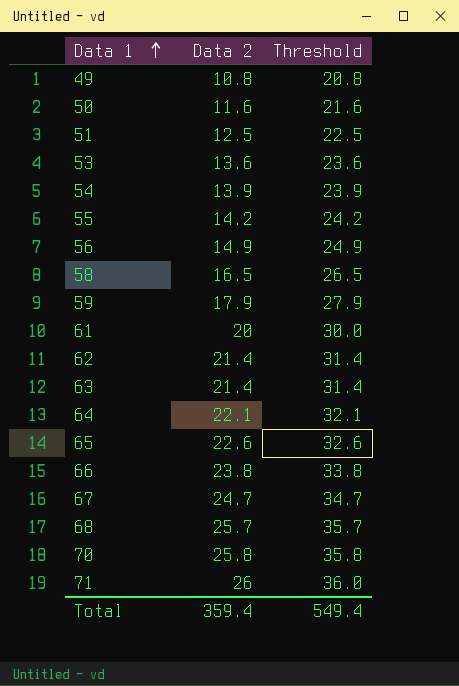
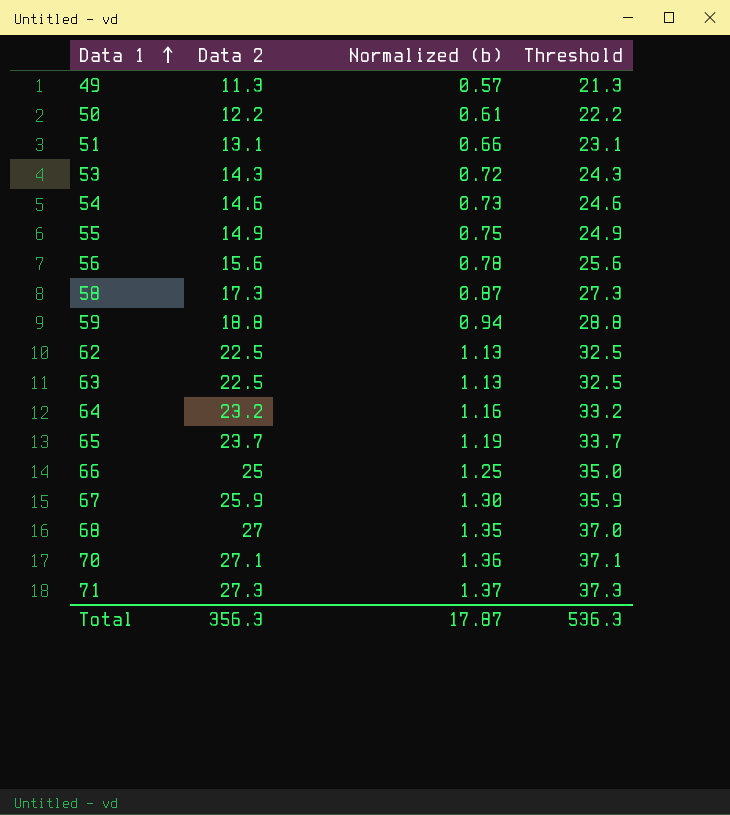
column Normalized (b) | formula: none -> [Data 2] * 0.05
row 61: 20 | 30.0 -> none
49 | Data 2: 10.8 -> 11.3
49 | Threshold: 20.8 -> 21.3
50 | Data 2: 11.6 -> 12.2
50 | Threshold: 21.6 -> 22.2
51 | Data 2: 12.5 -> 13.1
51 | Threshold: 22.5 -> 23.1
53 | Data 2: 13.6 -> 14.3
53 | Threshold: 23.6 -> 24.3
54 | Data 2: 13.9 -> 14.6
54 | Threshold: 23.9 -> 24.6
55 | Data 2: 14.2 -> 14.9
55 | Threshold: 24.2 -> 24.9
56 | Data 2: 14.9 -> 15.6
56 | Threshold: 24.9 -> 25.6
58 | Data 2: 16.5 -> 17.3
58 | Threshold: 26.5 -> 27.3
59 | Data 2: 17.9 -> 18.8
59 | Threshold: 27.9 -> 28.8
62 | Data 2: 21.4 -> 22.5
62 | Threshold: 31.4 -> 32.5
63 | Data 2: 21.4 -> 22.5
63 | Threshold: 31.4 -> 32.5
64 | Data 2: 22.1 -> 23.2
64 | Threshold: 32.1 -> 33.2
65 | Data 2: 22.6 -> 23.7
65 | Threshold: 32.6 -> 33.7
66 | Data 2: 23.8 -> 25
66 | Threshold: 33.8 -> 35.0
67 | Data 2: 24.7 -> 25.9
67 | Threshold: 34.7 -> 35.9
68 | Data 2: 25.7 -> 27
68 | Threshold: 35.7 -> 37.0
70 | Data 2: 25.8 -> 27.1
70 | Threshold: 35.8 -> 37.1
71 | Data 2: 26 -> 27.3
71 | Threshold: 36.0 -> 37.3
Total | Data 2: 359.4 -> 356.3
Total | Threshold: 549.4 -> 536.3

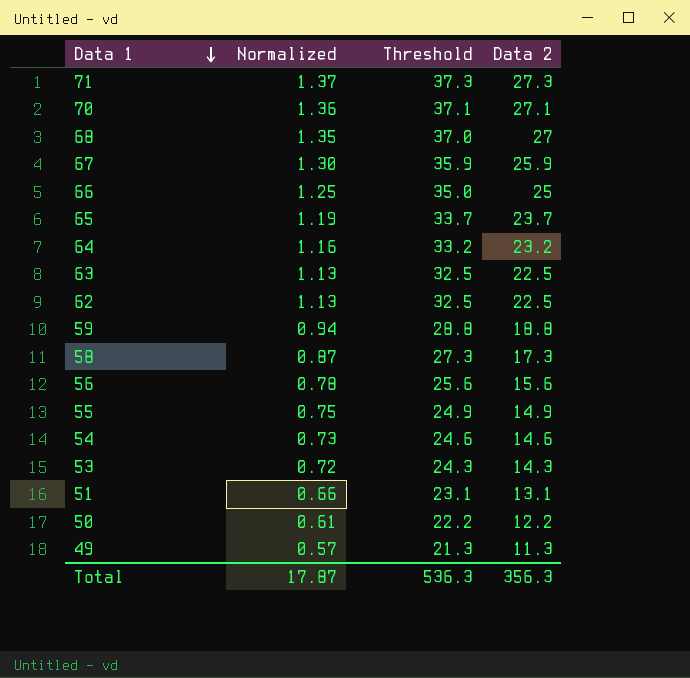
row order: Data 1 ascending -> Data 1 descending
column name: Normalized (b) -> Normalized
column Data 2 | position: 2 -> 4

